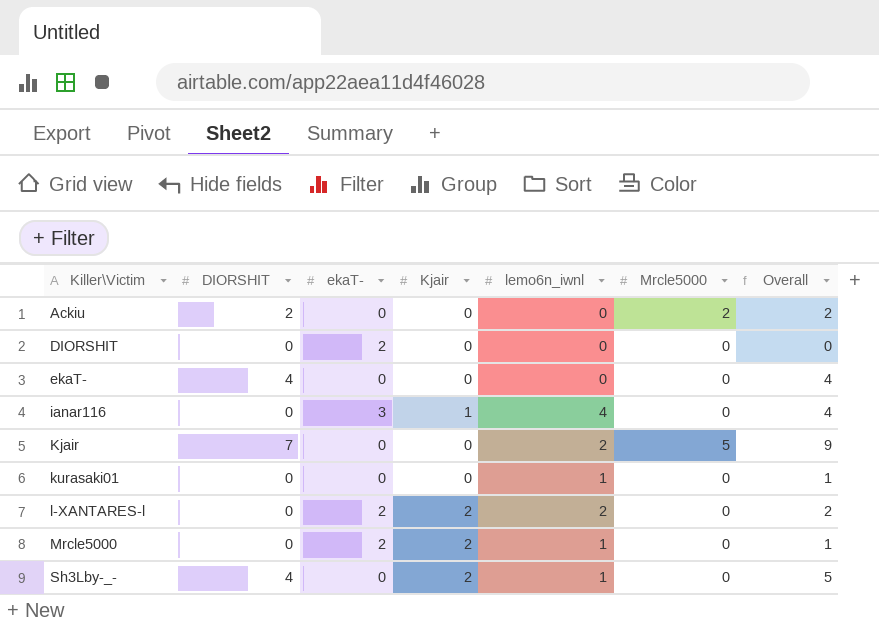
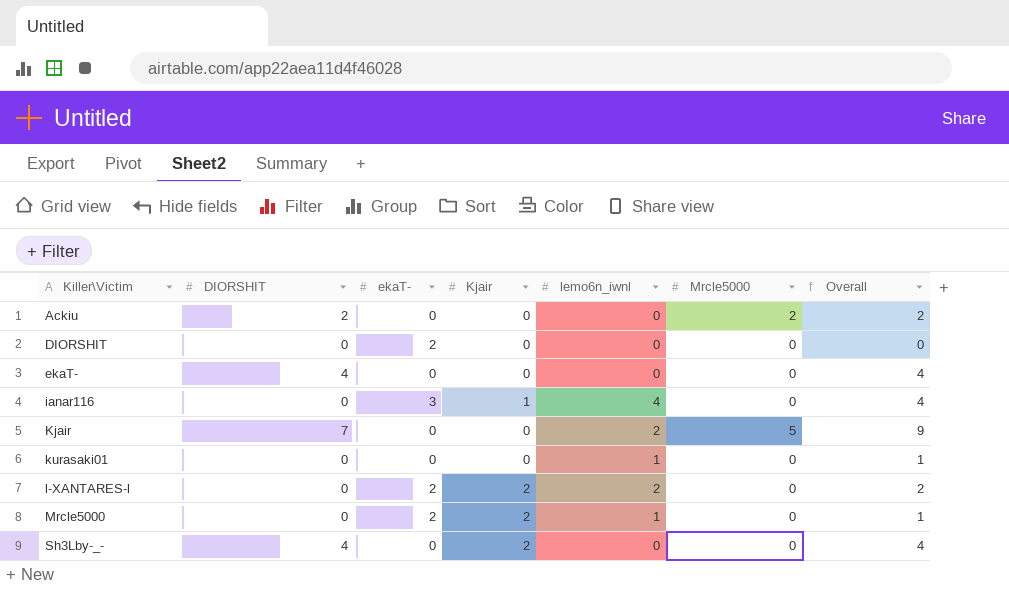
Sh3Lby-_- | lemo6n_iwnl: 1 -> 0
Sh3Lby-_- | Overall: 5 -> 4

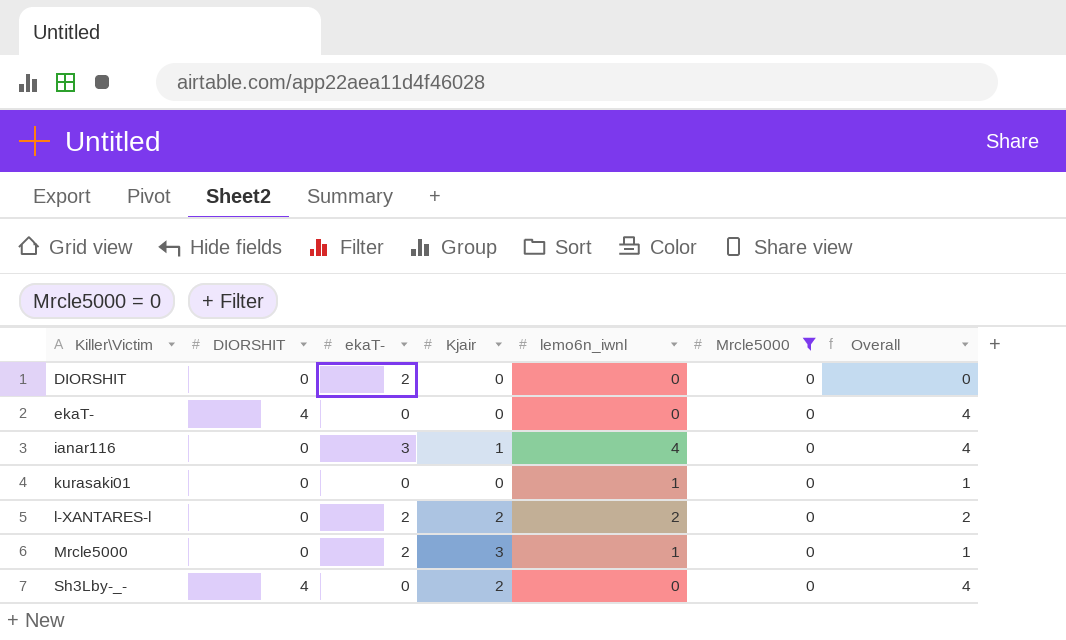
filter: none -> Mrcle5000 = 0
Mrcle5000 | Kjair: 2 -> 3

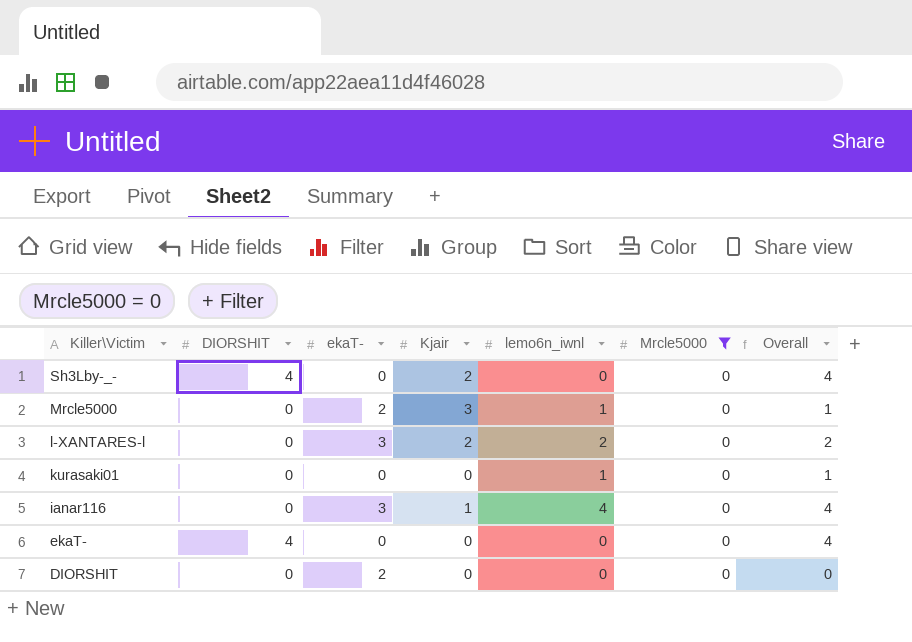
row order: Killer\Victim ascending -> Killer\Victim descending
l-XANTARES-l | ekaT-: 2 -> 3

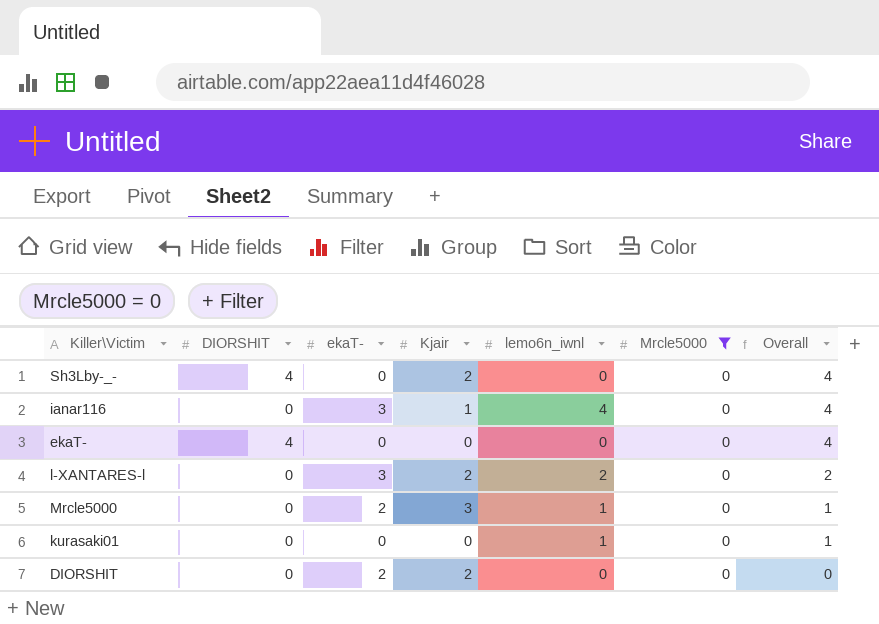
row order: Killer\Victim descending -> Overall descending
DIORSHIT | Kjair: 0 -> 2

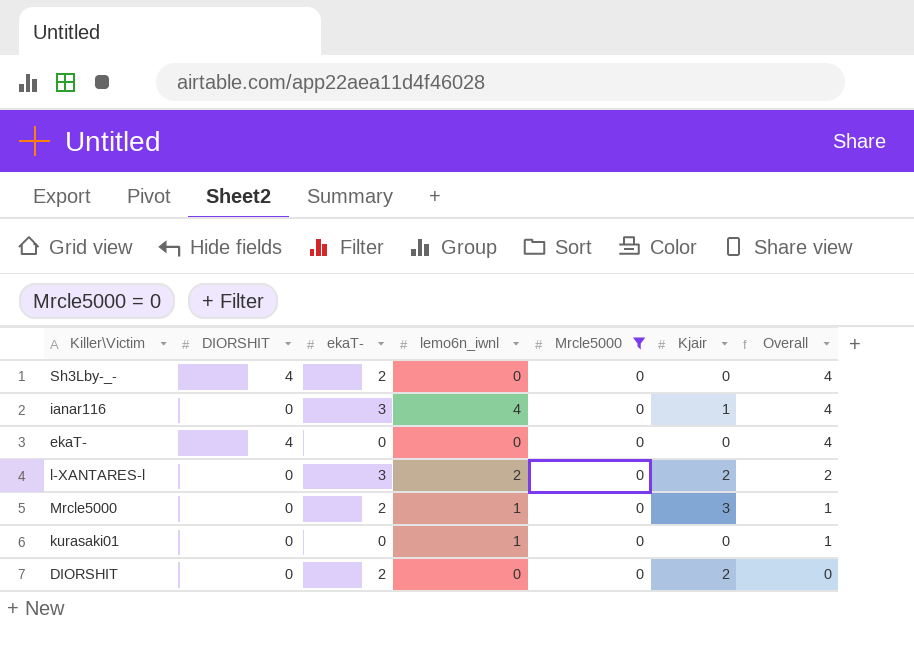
column Kjair | position: 4 -> 6
Sh3Lby-_- | ekaT-: 0 -> 2
Sh3Lby-_- | Kjair: 2 -> 0

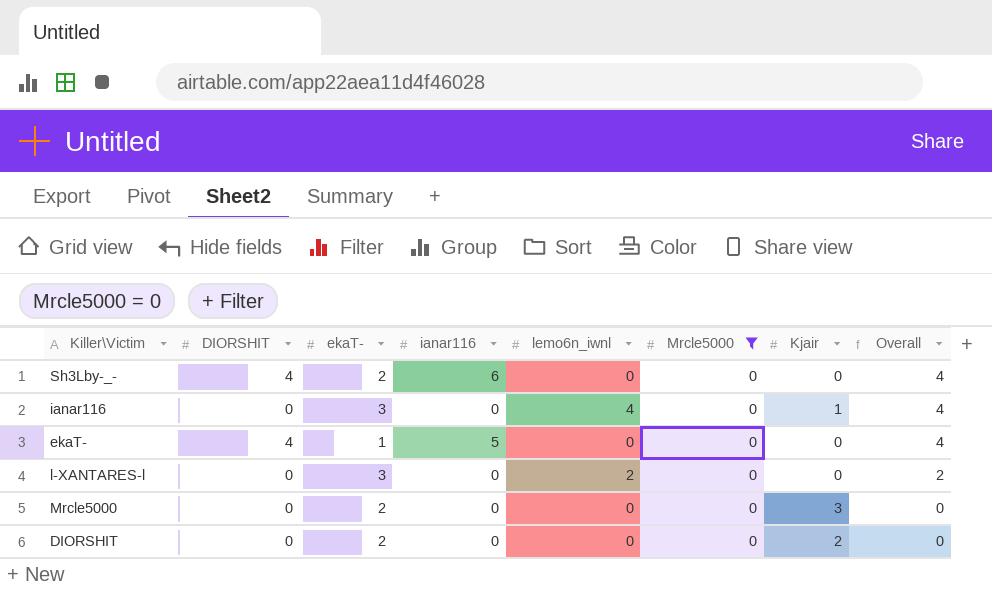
column ianar116 | position: none -> 4
row kurasaki01: 0 | 0 | 1 | 0 | 0 | 1 -> none
ekaT- | ekaT-: 0 -> 1
l-XANTARES-l | Kjair: 2 -> 0
Mrcle5000 | lemo6n_iwnl: 1 -> 0
Mrcle5000 | Overall: 1 -> 0

